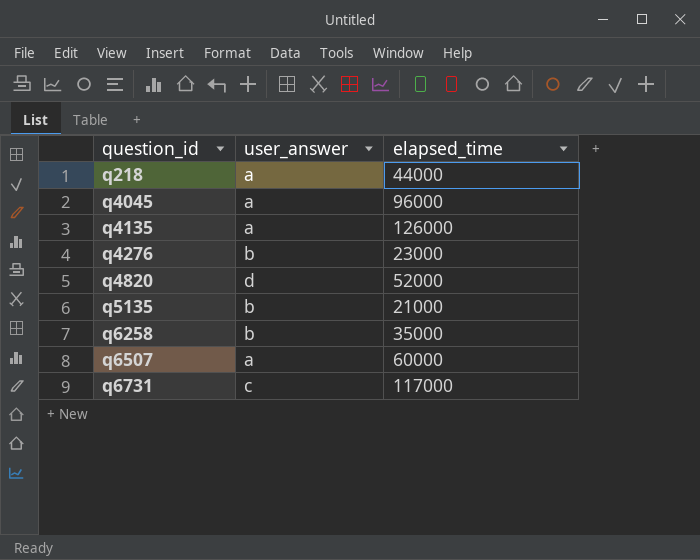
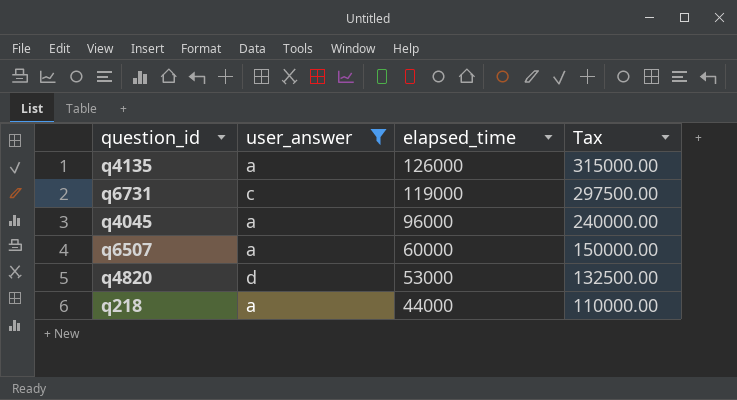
filter: none -> user_answer != b
row order: question_id ascending -> elapsed_time descending
column Tax | formula: none -> [elapsed_time] * 2.5
q6731 | elapsed_time: 117000 -> 119000
q4820 | elapsed_time: 52000 -> 53000

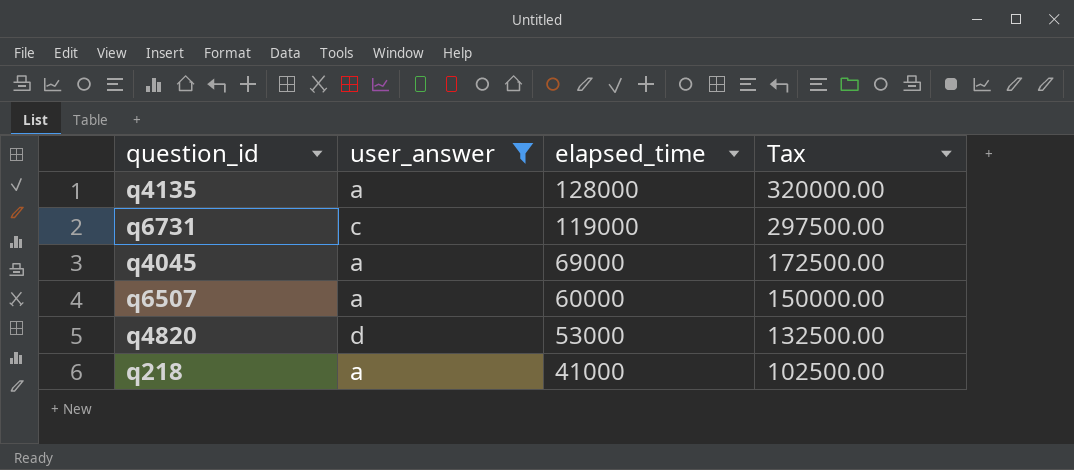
q4135 | elapsed_time: 126000 -> 128000
q4135 | Tax: 315000.00 -> 320000.00
q4045 | elapsed_time: 96000 -> 69000
q4045 | Tax: 240000.00 -> 172500.00
q218 | elapsed_time: 44000 -> 41000
q218 | Tax: 110000.00 -> 102500.00

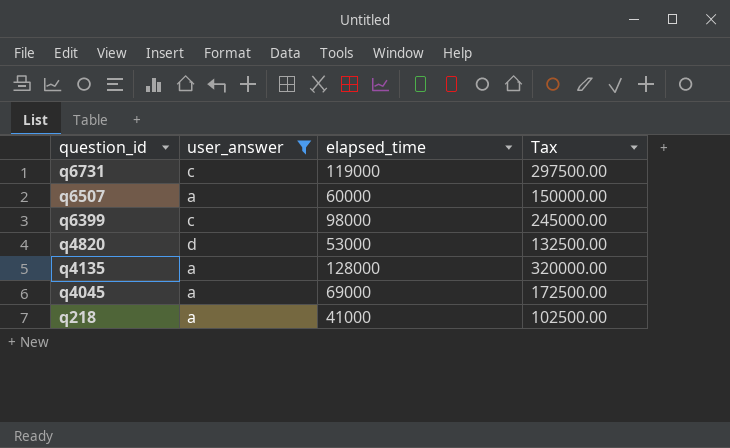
row order: elapsed_time descending -> question_id descending
row q6399: none -> c | 98000 | 245000.00

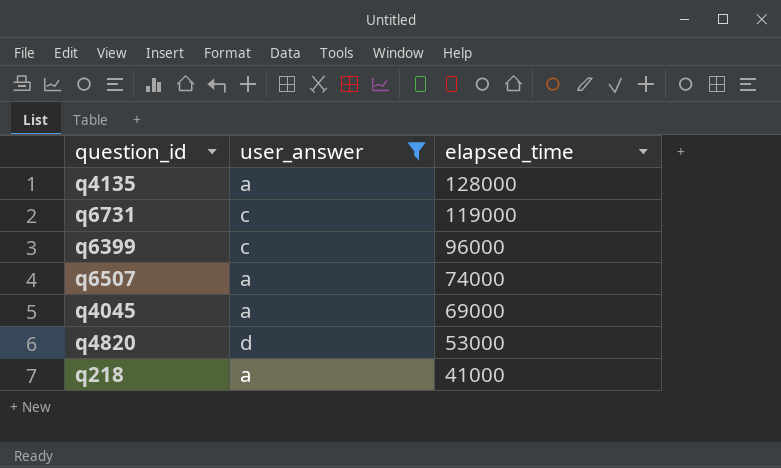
row order: question_id descending -> elapsed_time descending
column Tax | formula: [elapsed_time] * 2.5 -> none
q6399 | elapsed_time: 98000 -> 96000
q6507 | elapsed_time: 60000 -> 74000

